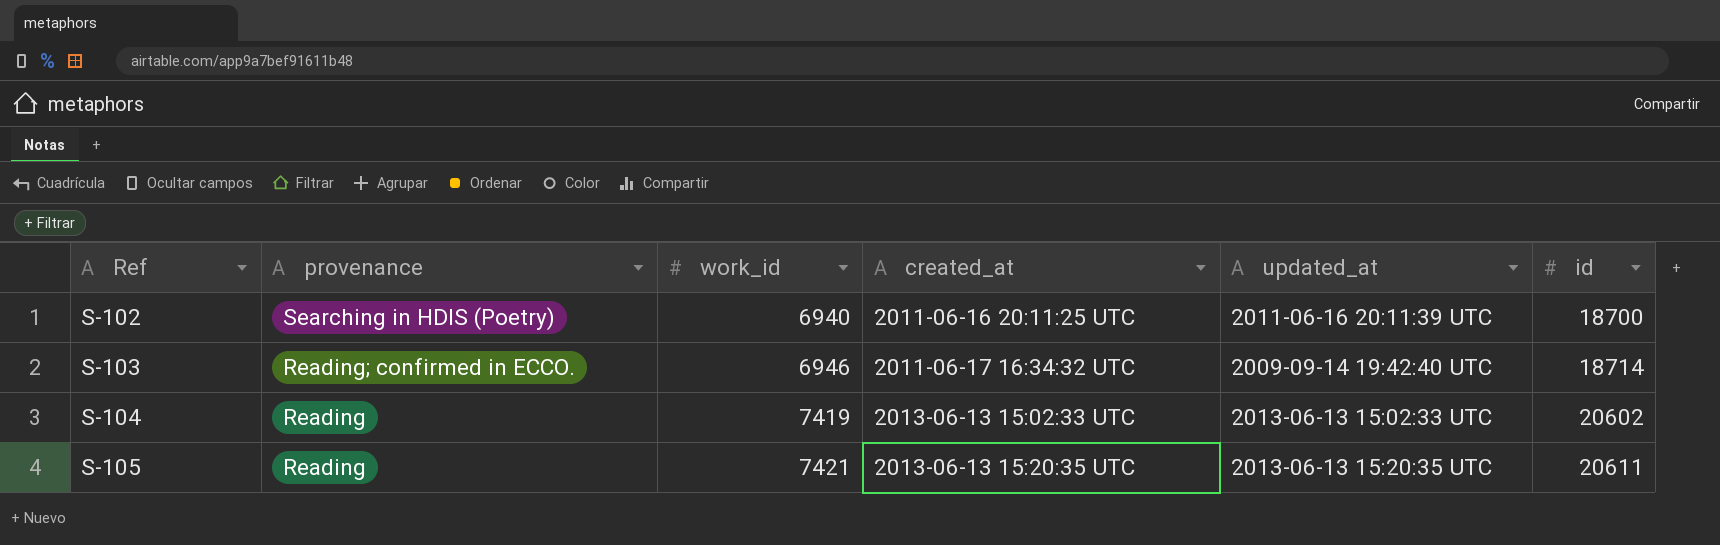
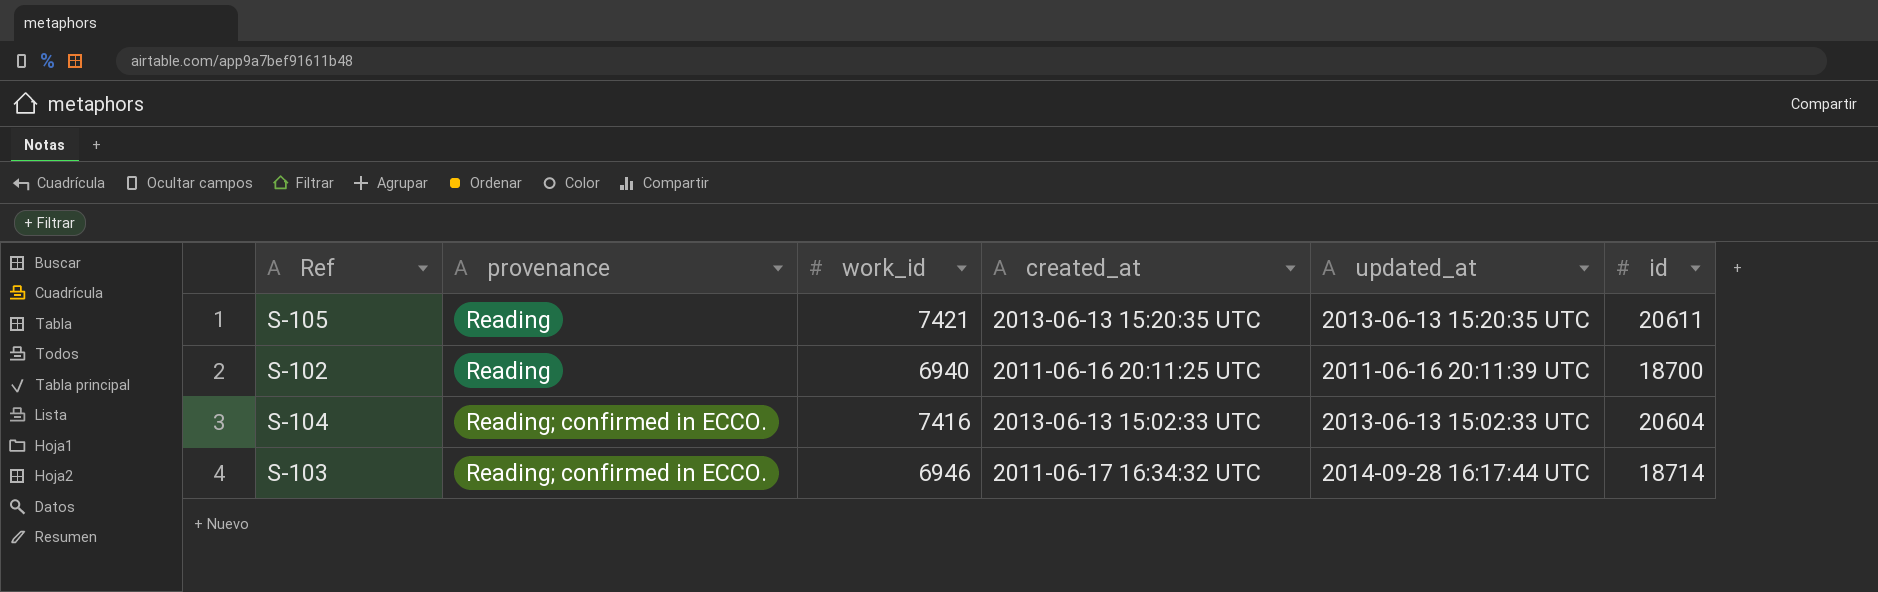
row order: Ref ascending -> provenance ascending
S-102 | provenance: Searching in HDIS (Poetry) -> Reading
S-104 | provenance: Reading -> Reading; confirmed in ECCO.
S-104 | work_id: 7419 -> 7416
S-104 | id: 20602 -> 20604
S-103 | updated_at: 2009-09-14 19:42:40 UTC -> 2014-09-28 16:17:44 UTC

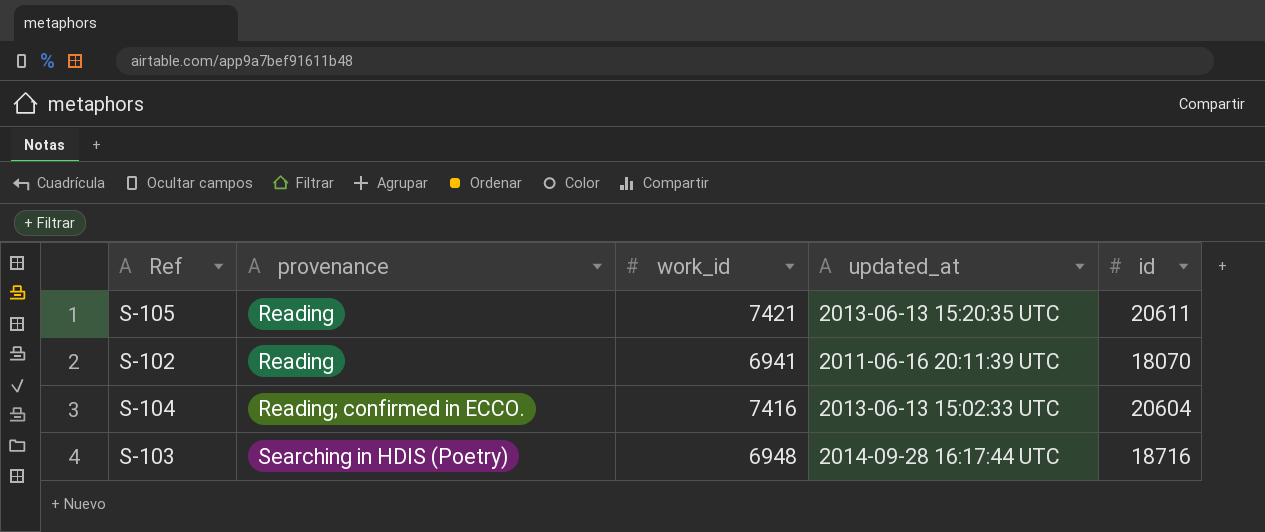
column created_at | position: 4 -> none
S-102 | work_id: 6940 -> 6941
S-102 | id: 18700 -> 18070
S-103 | provenance: Reading; confirmed in ECCO. -> Searching in HDIS (Poetry)
S-103 | work_id: 6946 -> 6948
S-103 | id: 18714 -> 18716

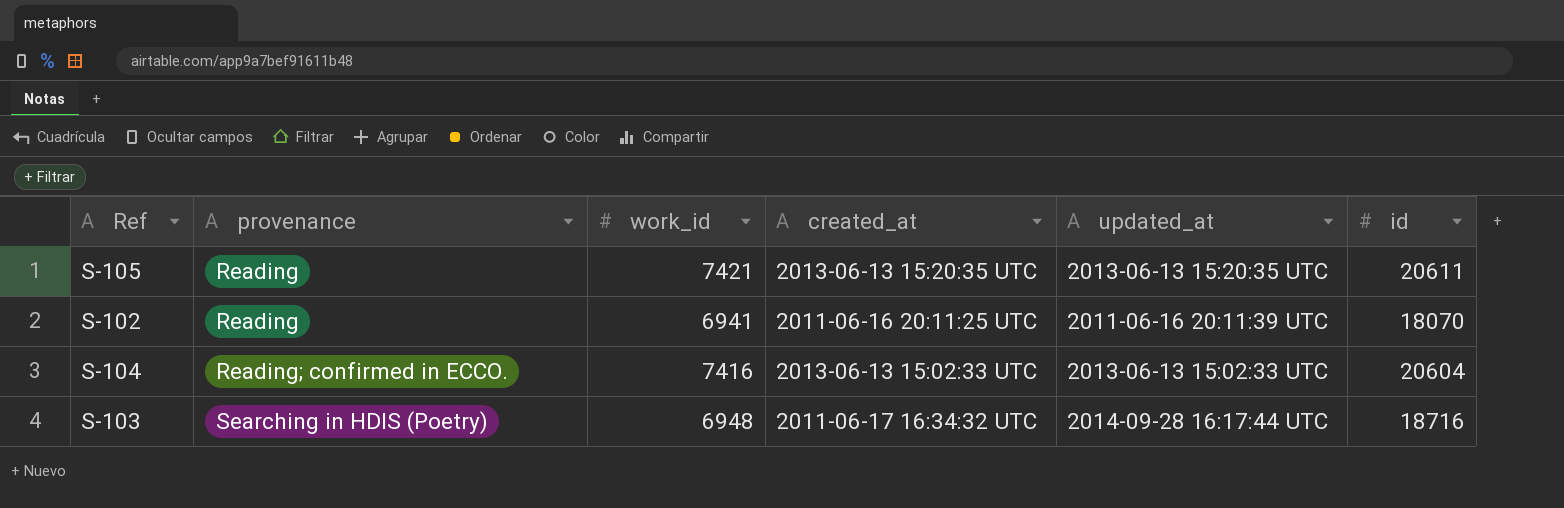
column created_at | position: none -> 4

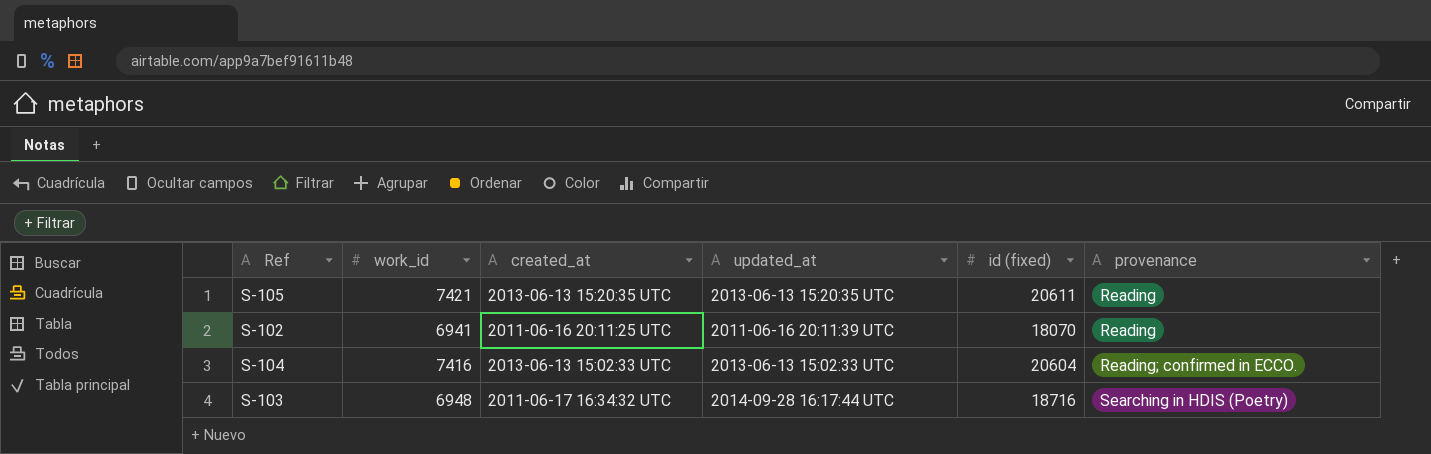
column name: id -> id (fixed)
column provenance | position: 2 -> 6

